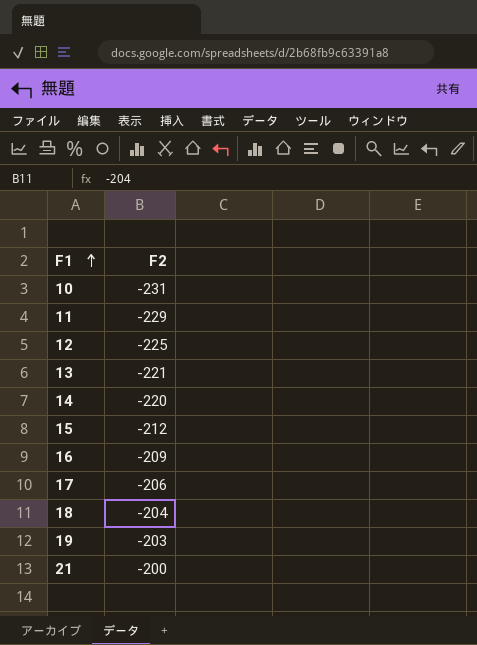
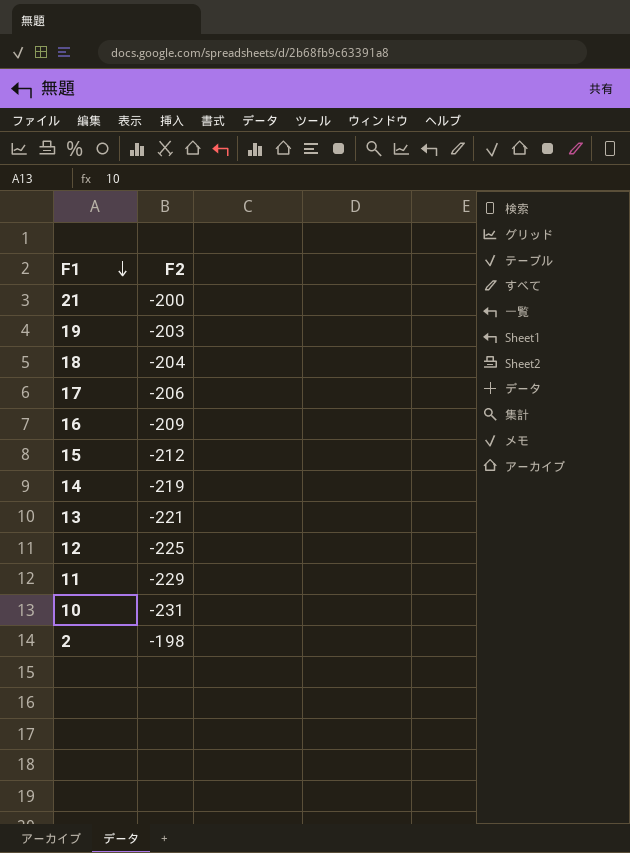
row order: F1 ascending -> F1 descending
14 | F2: -220 -> -219
row 2: none -> -198

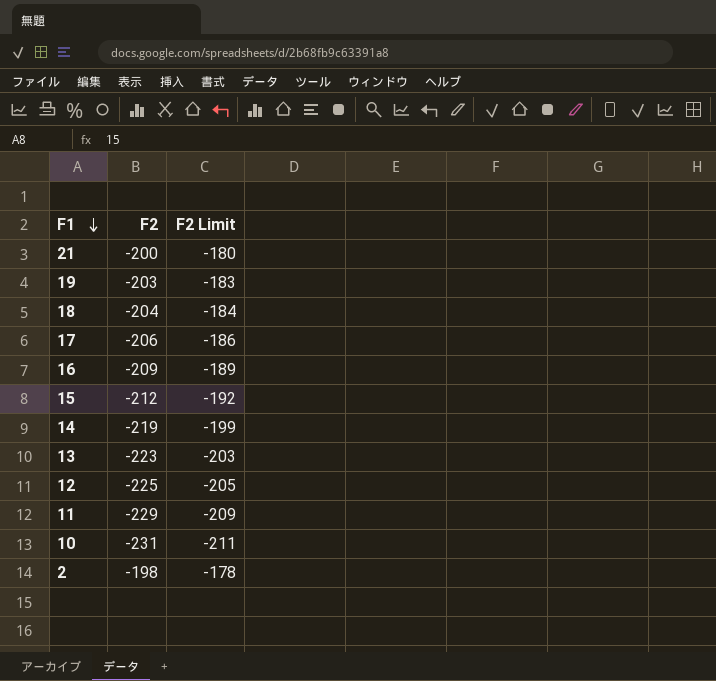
column F2 Limit | formula: none -> [F2] + 20
13 | F2: -221 -> -223

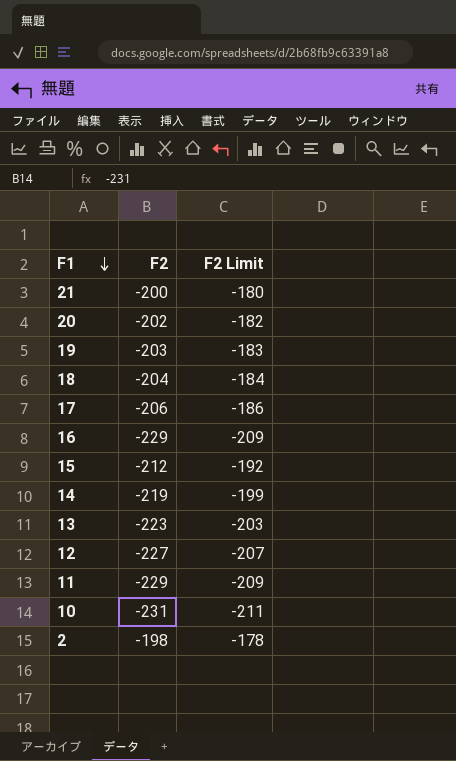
row 20: none -> -202 | -182
16 | F2: -209 -> -229
16 | F2 Limit: -189 -> -209
12 | F2: -225 -> -227
12 | F2 Limit: -205 -> -207

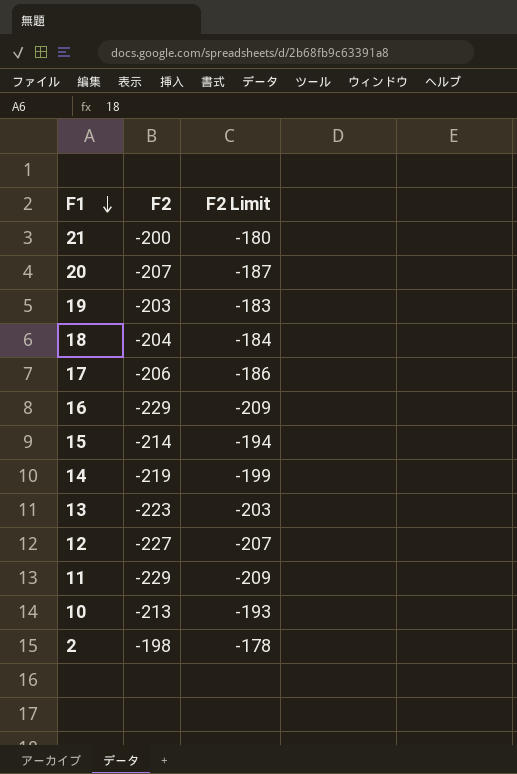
20 | F2: -202 -> -207
20 | F2 Limit: -182 -> -187
15 | F2: -212 -> -214
15 | F2 Limit: -192 -> -194
10 | F2: -231 -> -213
10 | F2 Limit: -211 -> -193

